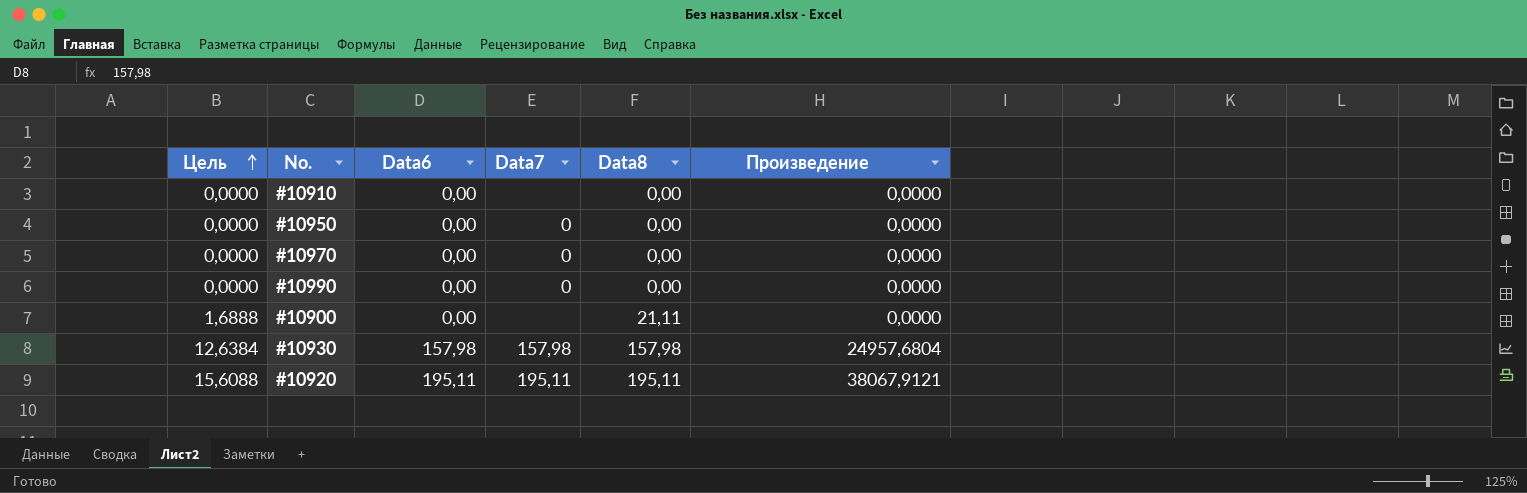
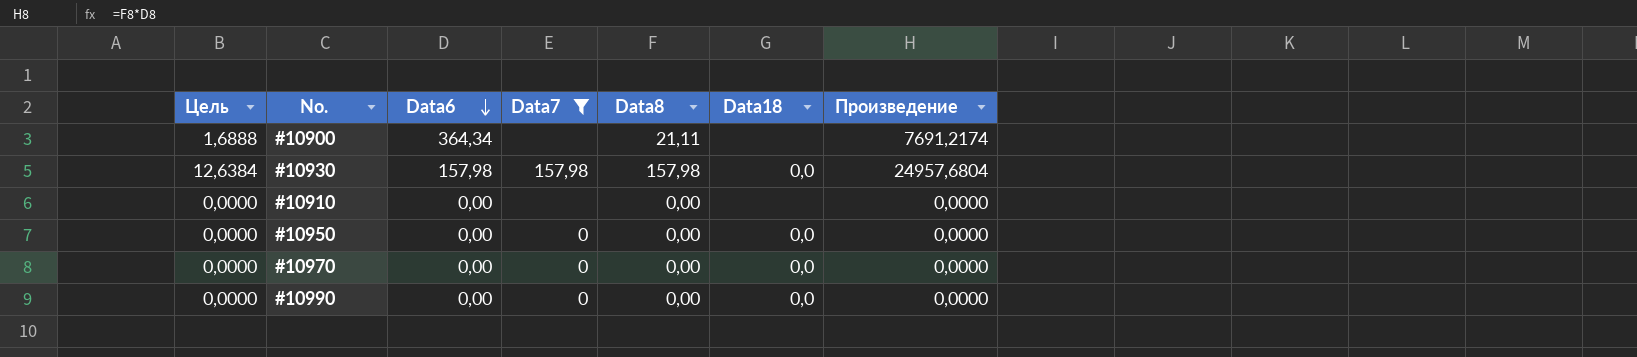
filter: none -> Data7 != 195,11
row order: Цель ascending -> Data6 descending
column Data18 | position: none -> 6
#10900 | Data6: 0,00 -> 364,34
#10900 | Произведение: 0,0000 -> 7691,2174

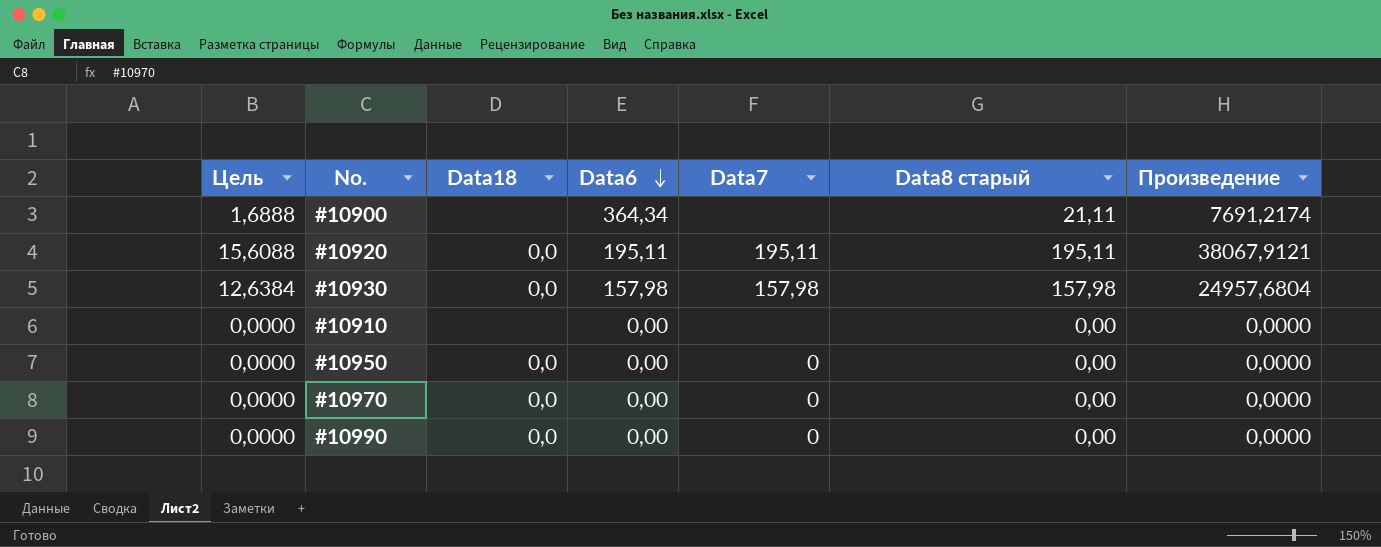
filter: Data7 != 195,11 -> none
column Data18 | position: 6 -> 3
column name: Data8 -> Data8 старый

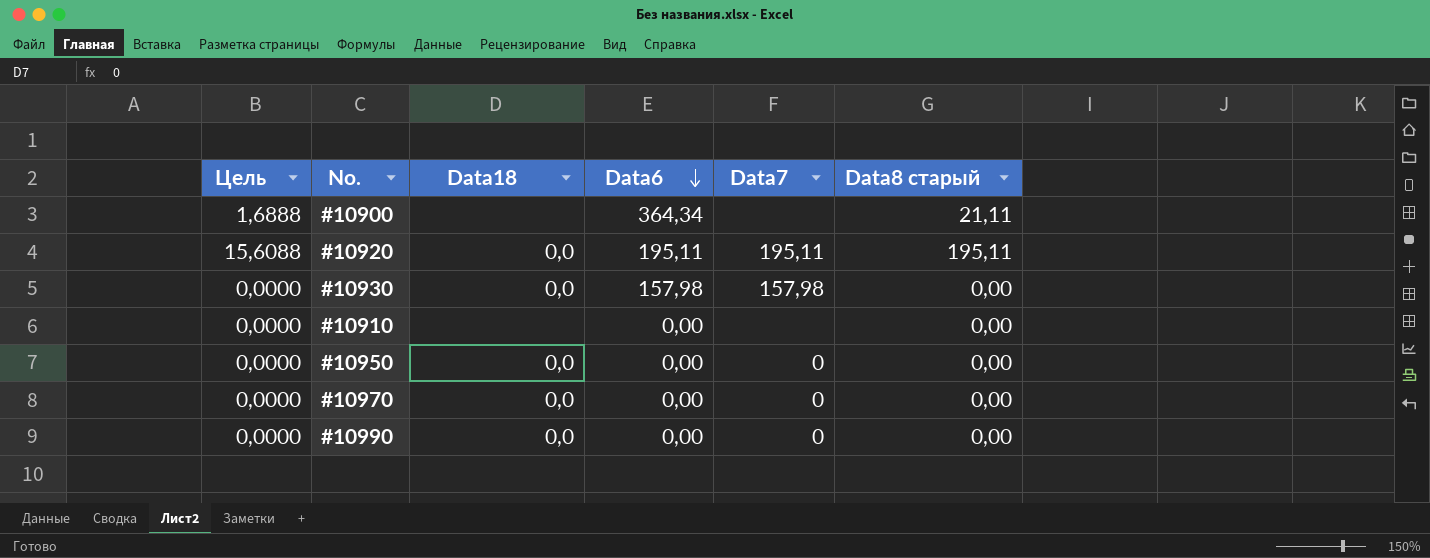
column Произведение | formula: [Data6] * [Data8 старый] -> none
#10930 | Цель: 12,6384 -> 0,0000
#10930 | Data8 старый: 157,98 -> 0,00

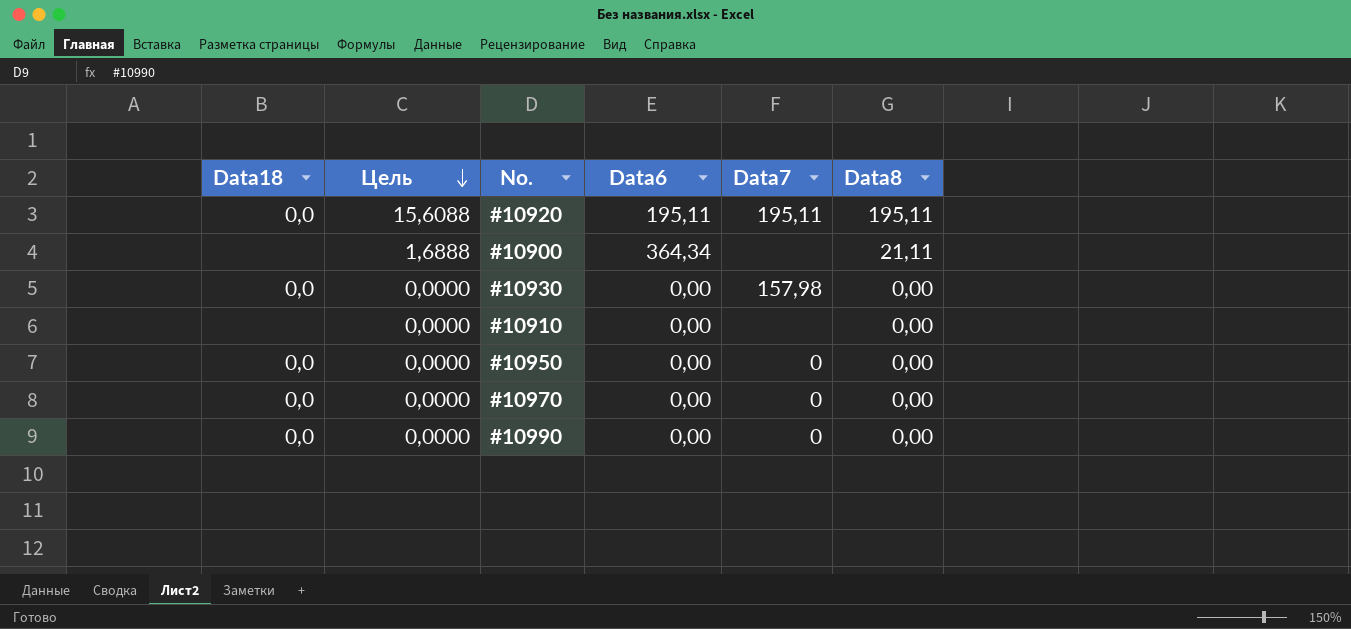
row order: Data6 descending -> Цель descending
column Data18 | position: 3 -> 1
column name: Data8 старый -> Data8
#10930 | Data6: 157,98 -> 0,00

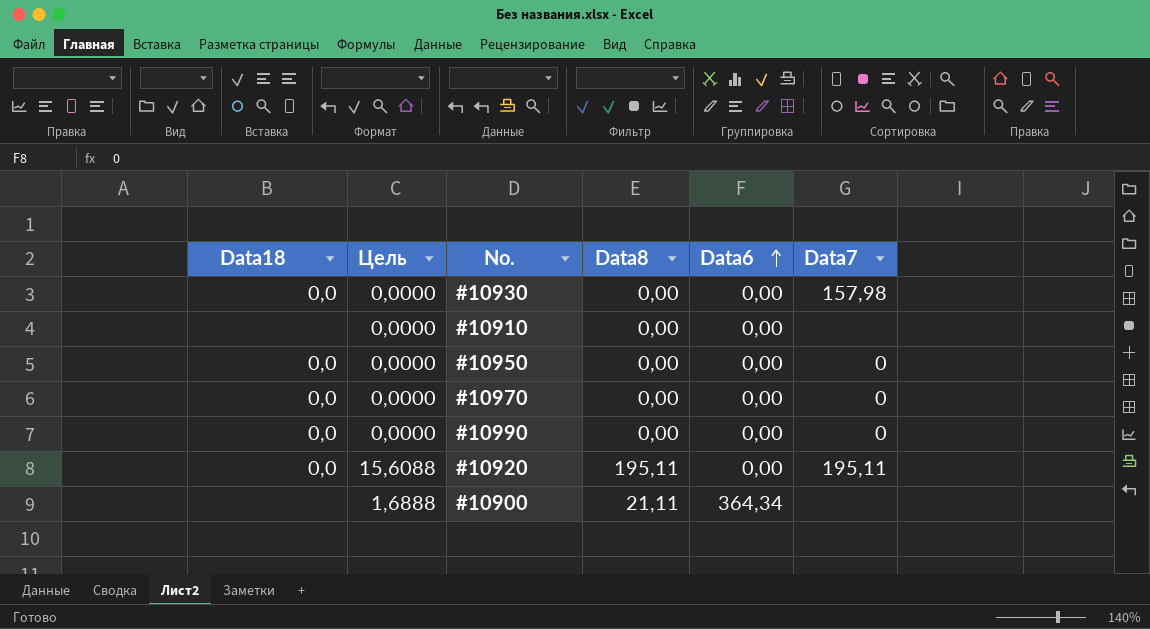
row order: Цель descending -> Data6 ascending
column Data8 | position: 6 -> 4
#10920 | Data6: 195,11 -> 0,00

